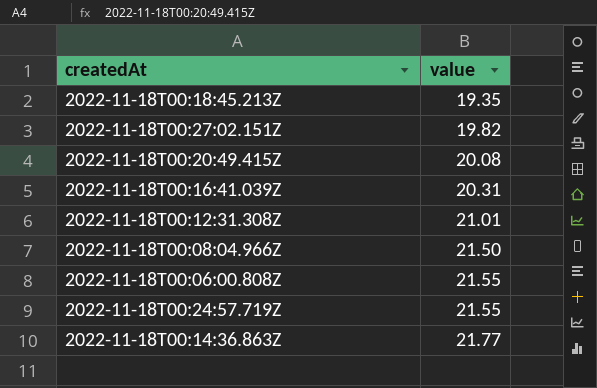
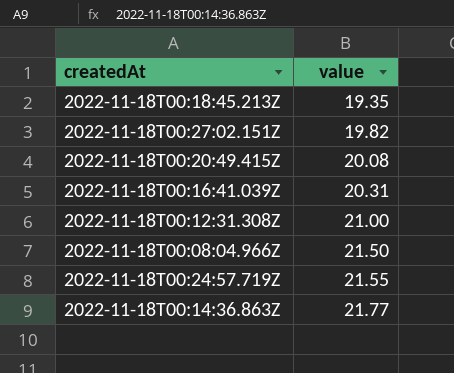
row 2022-11-18T00:06:00.808Z: 21.55 -> none
2022-11-18T00:12:31.308Z | value: 21.01 -> 21.00

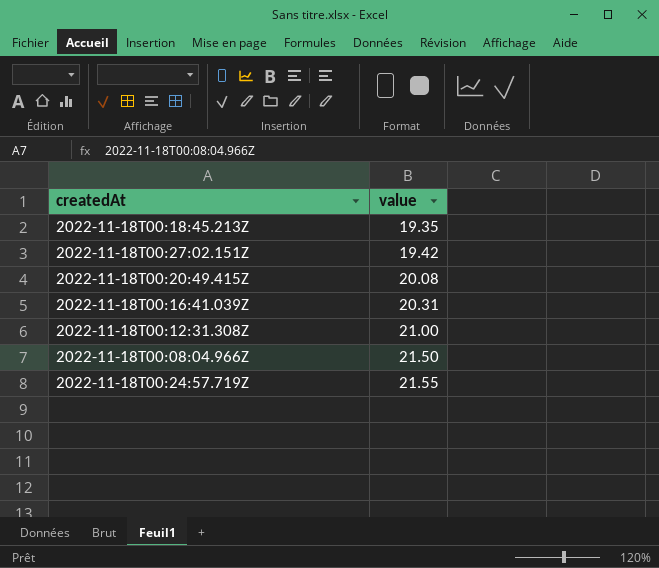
row 2022-11-18T00:14:36.863Z: 21.77 -> none
2022-11-18T00:27:02.151Z | value: 19.82 -> 19.42

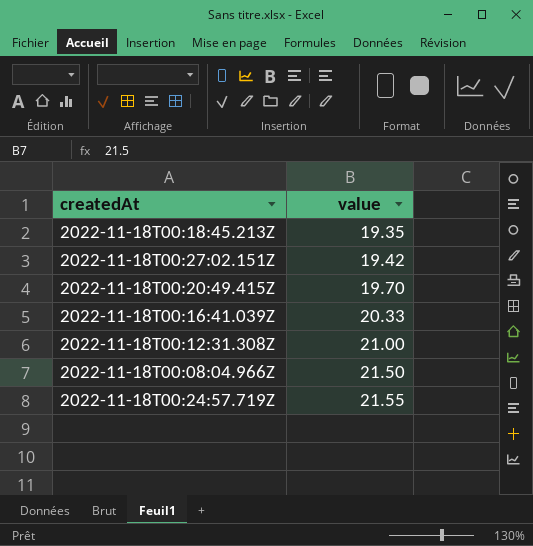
2022-11-18T00:20:49.415Z | value: 20.08 -> 19.70
2022-11-18T00:16:41.039Z | value: 20.31 -> 20.33

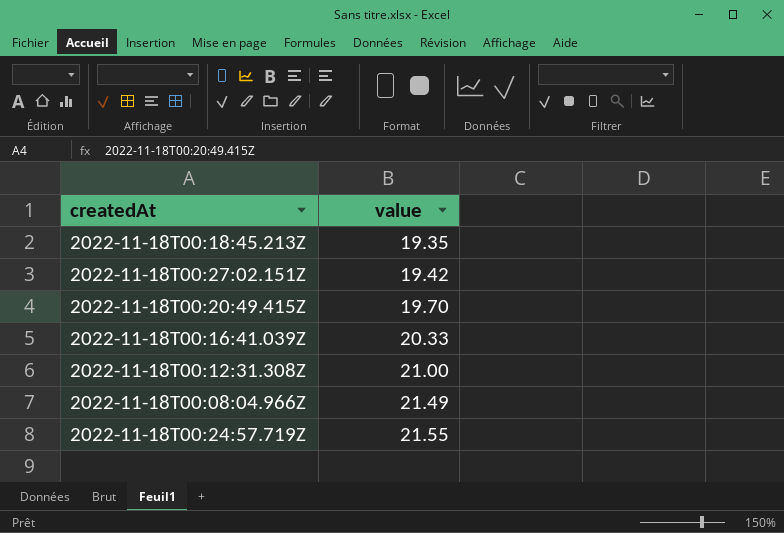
2022-11-18T00:08:04.966Z | value: 21.50 -> 21.49

